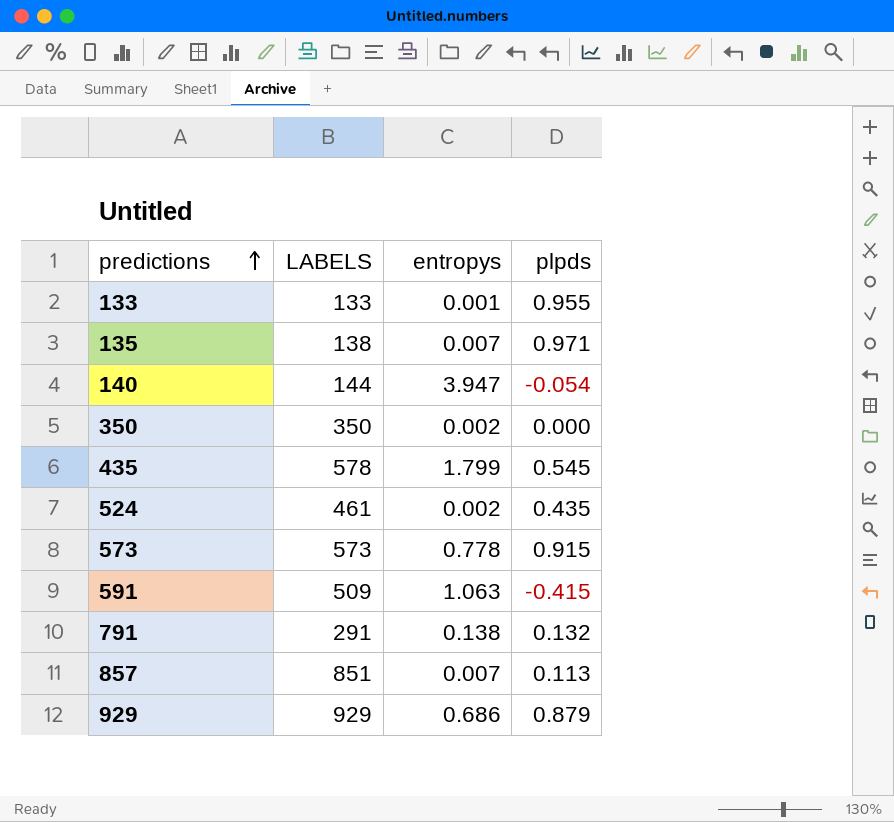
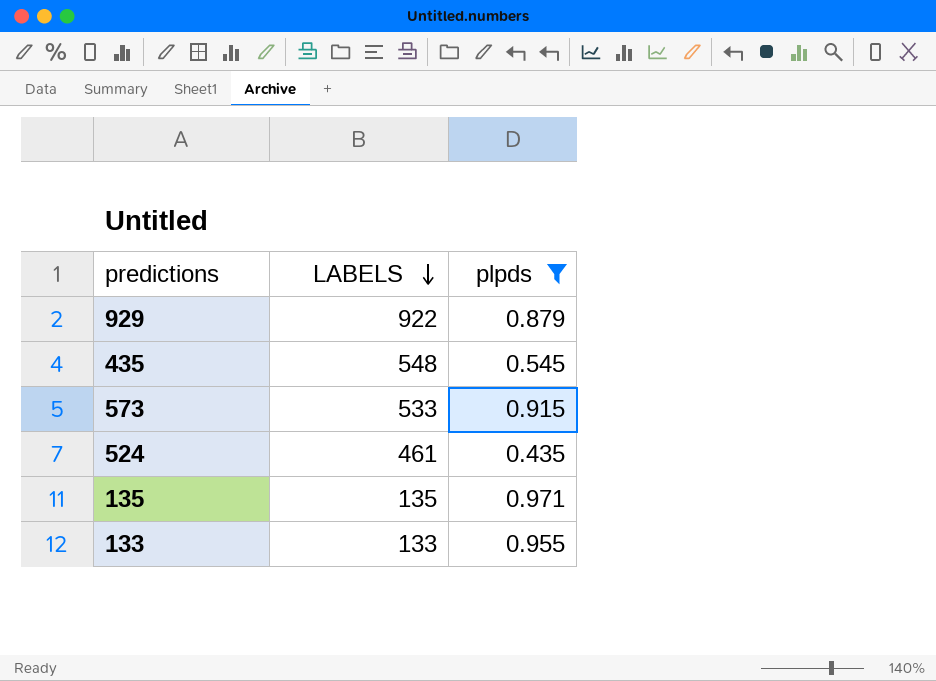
filter: none -> plpds >= 0.435
row order: predictions ascending -> LABELS descending
column entropys | position: 3 -> none
929 | LABELS: 929 -> 922
435 | LABELS: 578 -> 548
573 | LABELS: 573 -> 533
135 | LABELS: 138 -> 135

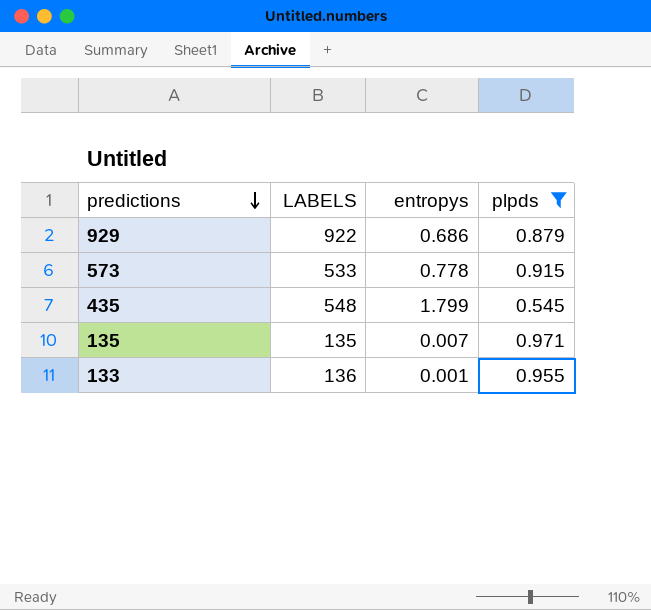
row order: LABELS descending -> predictions descending
column entropys | position: none -> 3
row 524: 461 | 0.435 -> none
133 | LABELS: 133 -> 136

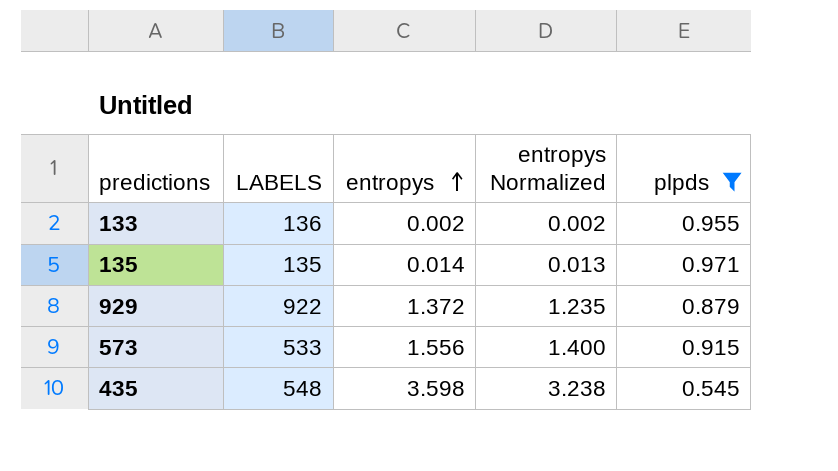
row order: predictions descending -> entropys ascending
column entropys Normalized | formula: none -> [entropys] * 0.9
133 | entropys: 0.001 -> 0.002
135 | entropys: 0.007 -> 0.014
929 | entropys: 0.686 -> 1.372
573 | entropys: 0.778 -> 1.556
435 | entropys: 1.799 -> 3.598

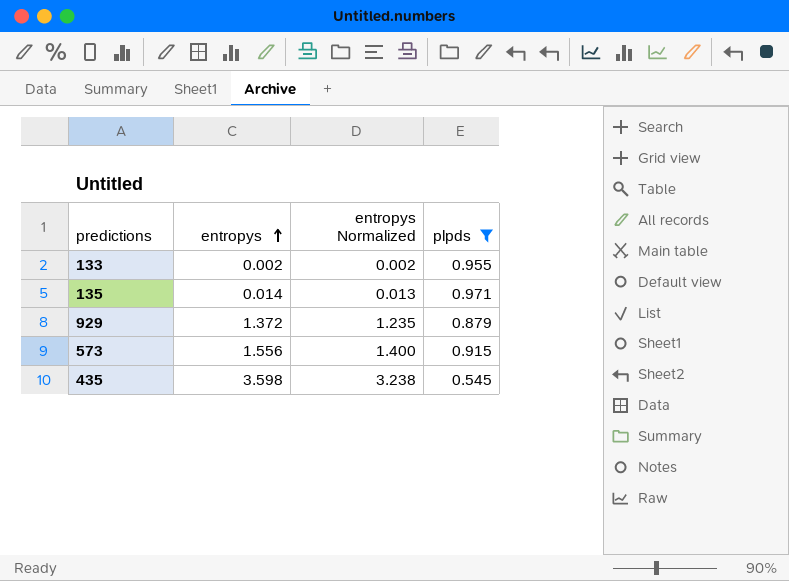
column LABELS | position: 2 -> none

